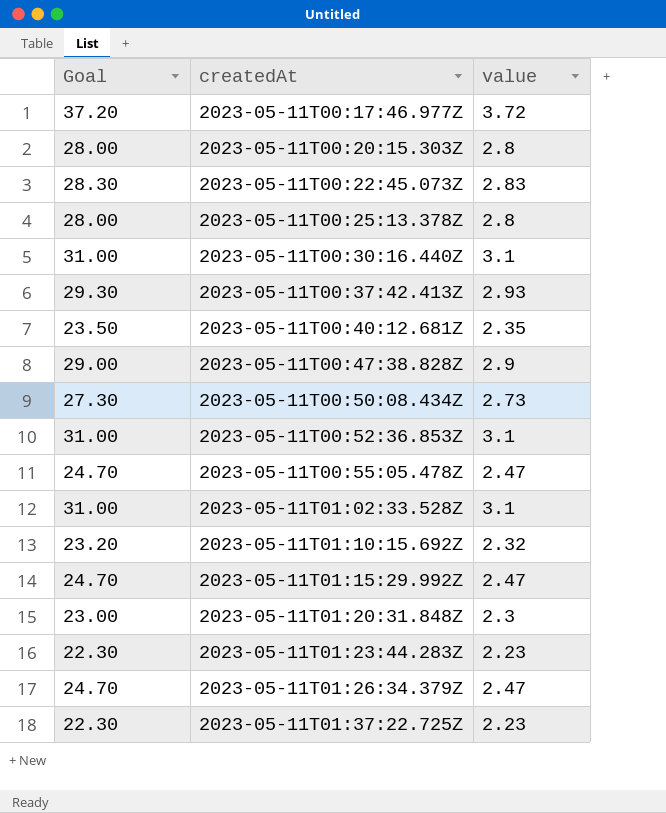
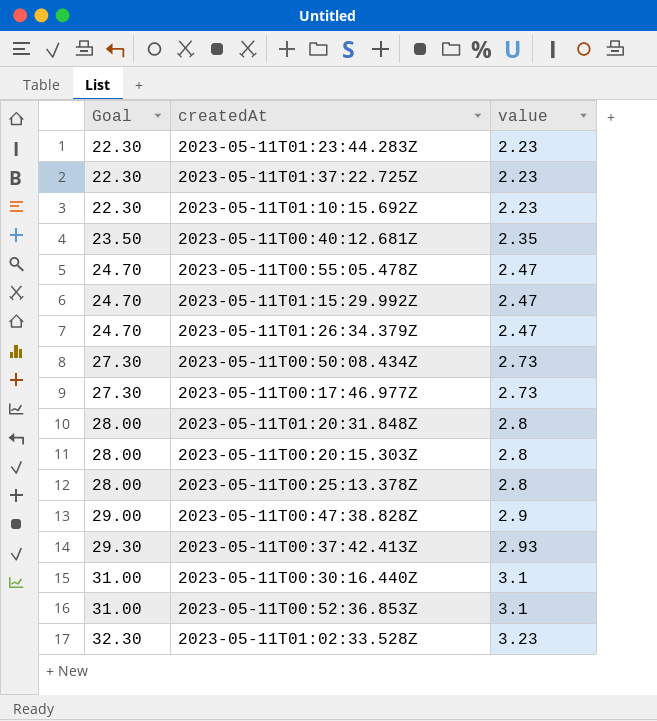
row order: createdAt ascending -> Goal ascending
row 2023-05-11T00:22:45.073Z: 28.30 | 2.83 -> none
2023-05-11T01:10:15.692Z | Goal: 23.20 -> 22.30
2023-05-11T01:10:15.692Z | value: 2.32 -> 2.23
2023-05-11T00:17:46.977Z | Goal: 37.20 -> 27.30
2023-05-11T00:17:46.977Z | value: 3.72 -> 2.73
2023-05-11T01:20:31.848Z | Goal: 23.00 -> 28.00
2023-05-11T01:20:31.848Z | value: 2.3 -> 2.8
2023-05-11T01:02:33.528Z | Goal: 31.00 -> 32.30
2023-05-11T01:02:33.528Z | value: 3.1 -> 3.23

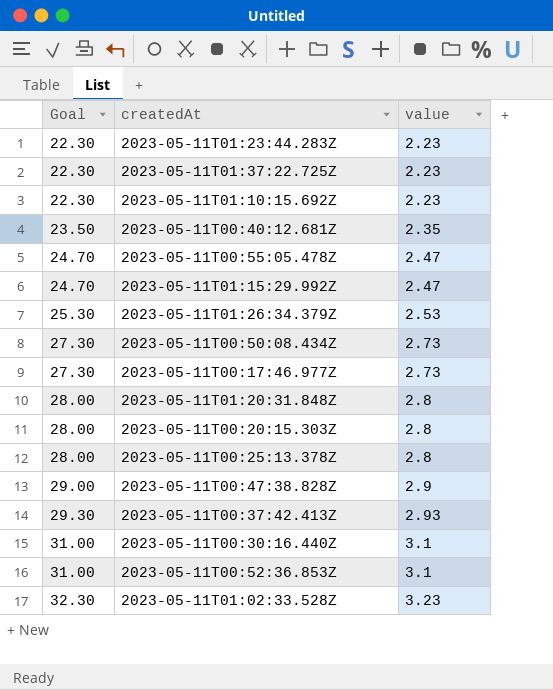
2023-05-11T01:26:34.379Z | Goal: 24.70 -> 25.30
2023-05-11T01:26:34.379Z | value: 2.47 -> 2.53

